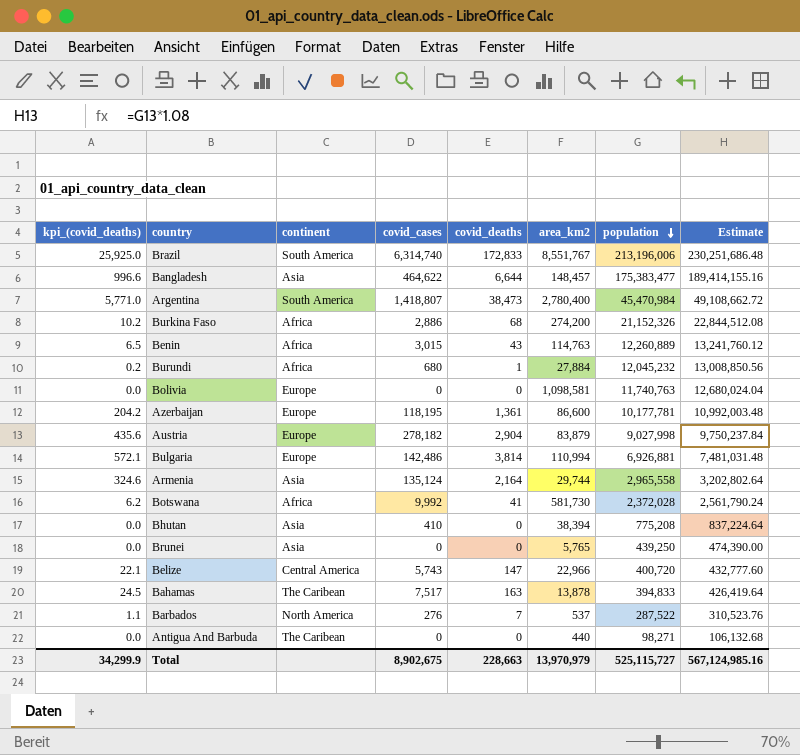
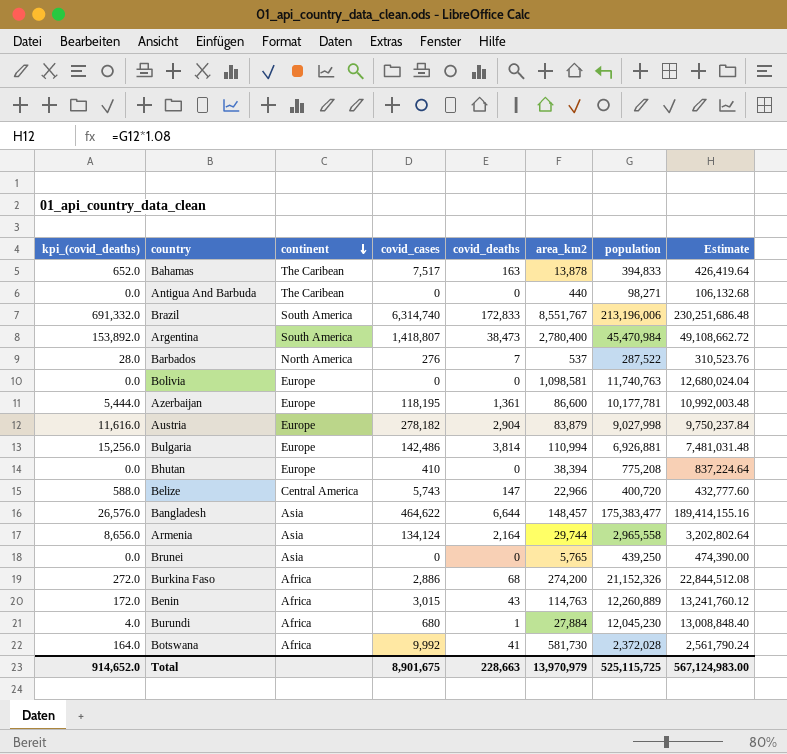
row order: population descending -> continent descending
column kpi_(covid_deaths) | formula: [covid_deaths] * 0.15 -> [covid_deaths] * 4
Bhutan | continent: Asia -> Europe
Armenia | covid_cases: 135,124 -> 134,124
Burundi | population: 12,045,232 -> 12,045,230
Burundi | Estimate: 13,008,850.56 -> 13,008,848.40
Total | kpi_(covid_deaths): 34,299.9 -> 914,652.0
Total | covid_cases: 8,902,675 -> 8,901,675
Total | population: 525,115,727 -> 525,115,725
Total | Estimate: 567,124,985.16 -> 567,124,983.00

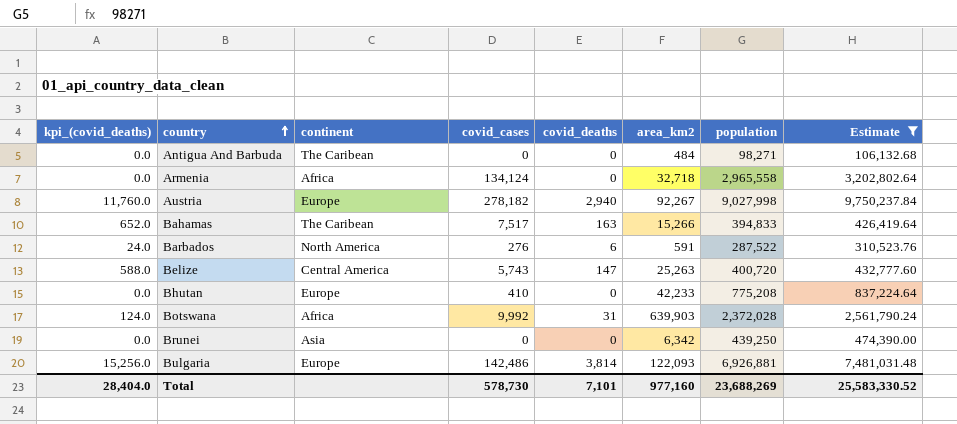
filter: none -> Estimate <= 9,750,237.84
row order: continent descending -> country ascending
Antigua And Barbuda | area_km2: 440 -> 484
Armenia | kpi_(covid_deaths): 8,656.0 -> 0.0
Armenia | continent: Asia -> Africa
Armenia | covid_deaths: 2,164 -> 0
Armenia | area_km2: 29,744 -> 32,718
Austria | kpi_(covid_deaths): 11,616.0 -> 11,760.0
Austria | covid_deaths: 2,904 -> 2,940
Austria | area_km2: 83,879 -> 92,267
Bahamas | area_km2: 13,878 -> 15,266
Barbados | kpi_(covid_deaths): 28.0 -> 24.0
Barbados | covid_deaths: 7 -> 6
Barbados | area_km2: 537 -> 591
Belize | area_km2: 22,966 -> 25,263
Bhutan | area_km2: 38,394 -> 42,233
Botswana | kpi_(covid_deaths): 164.0 -> 124.0
Botswana | covid_deaths: 41 -> 31
Botswana | area_km2: 581,730 -> 639,903
Brunei | area_km2: 5,765 -> 6,342
Bulgaria | area_km2: 110,994 -> 122,093
Total | kpi_(covid_deaths): 914,652.0 -> 28,404.0
Total | covid_cases: 8,901,675 -> 578,730
Total | covid_deaths: 228,663 -> 7,101
Total | area_km2: 13,970,979 -> 977,160
Total | population: 525,115,725 -> 23,688,269
Total | Estimate: 567,124,983.00 -> 25,583,330.52

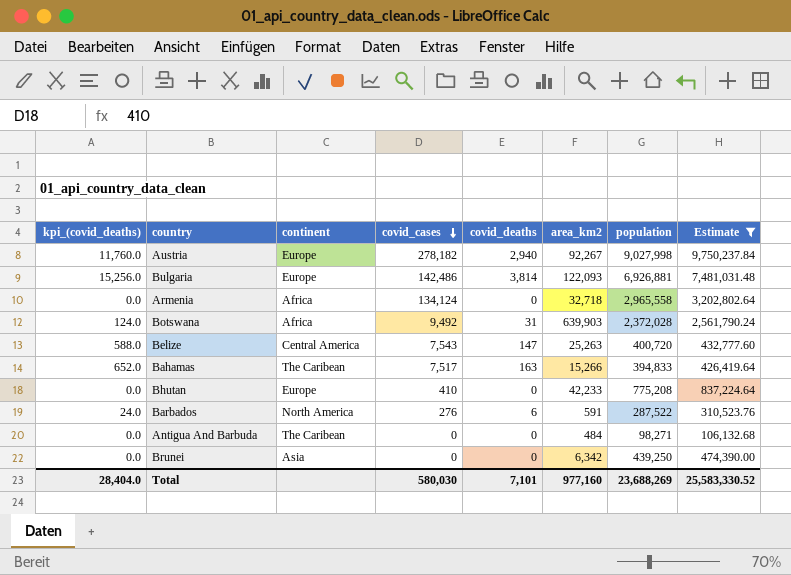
row order: country ascending -> covid_cases descending
Botswana | covid_cases: 9,992 -> 9,492
Belize | covid_cases: 5,743 -> 7,543
Total | covid_cases: 578,730 -> 580,030

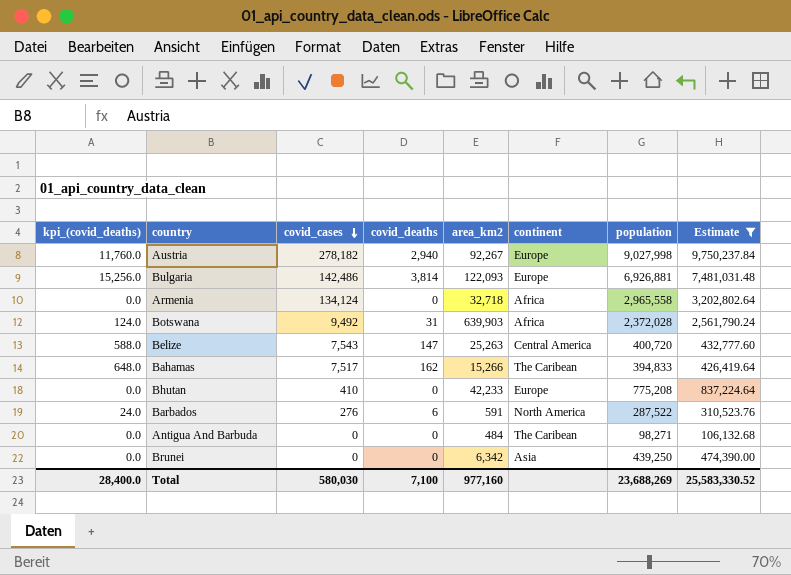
column continent | position: 3 -> 6
Bahamas | kpi_(covid_deaths): 652.0 -> 648.0
Bahamas | covid_deaths: 163 -> 162
Total | kpi_(covid_deaths): 28,404.0 -> 28,400.0
Total | covid_deaths: 7,101 -> 7,100

